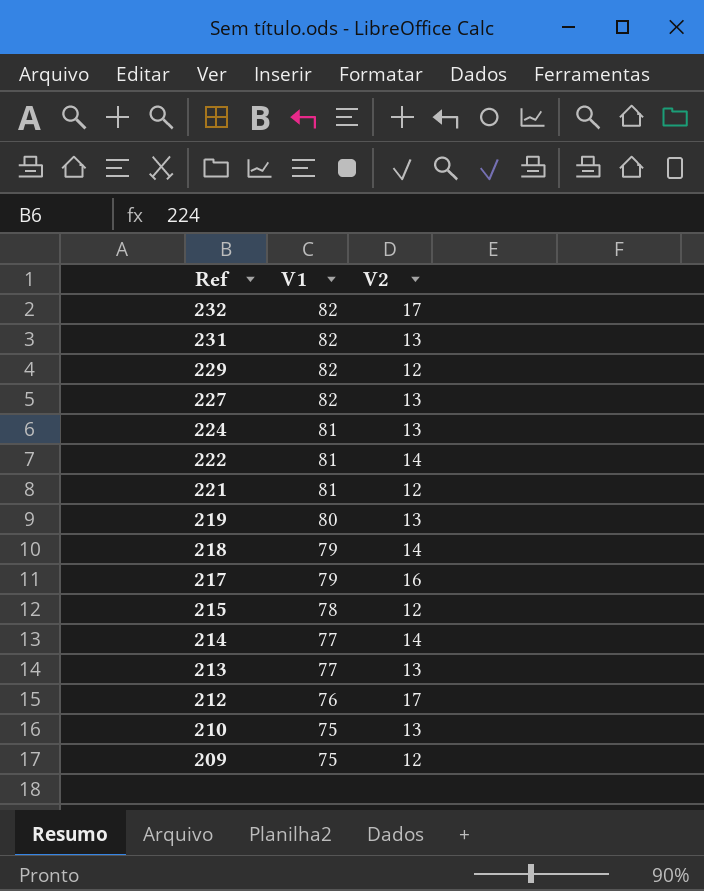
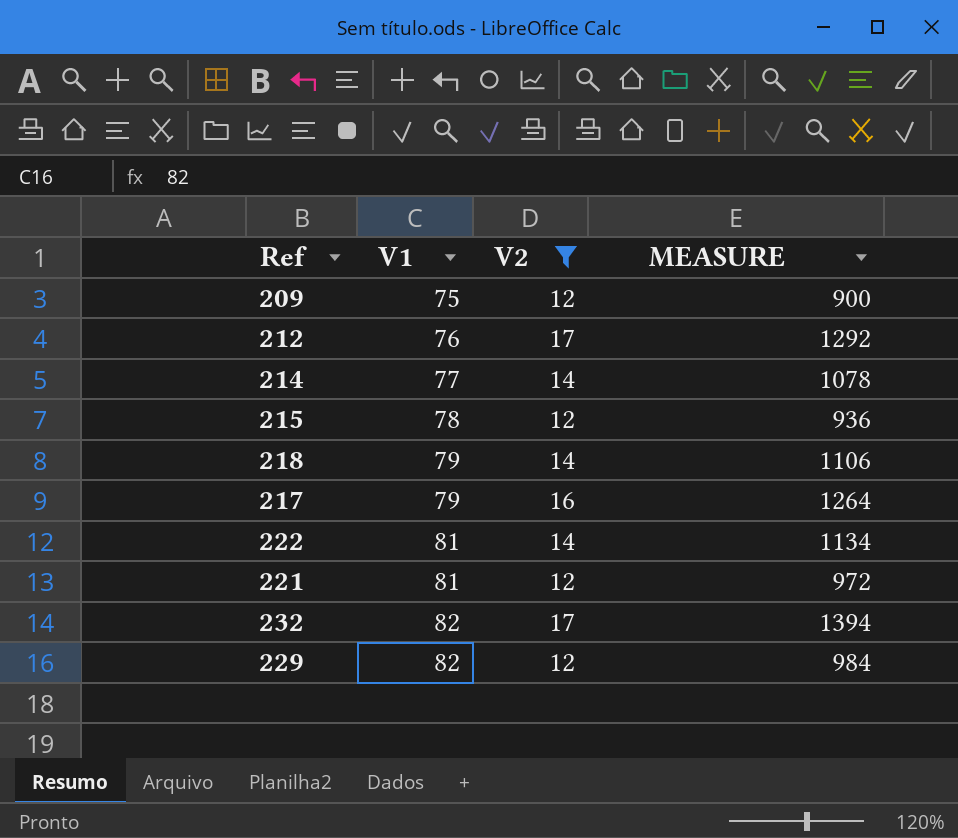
filter: none -> V2 != 13
row order: Ref descending -> V1 ascending
column MEASURE | formula: none -> [V1] * [V2]

